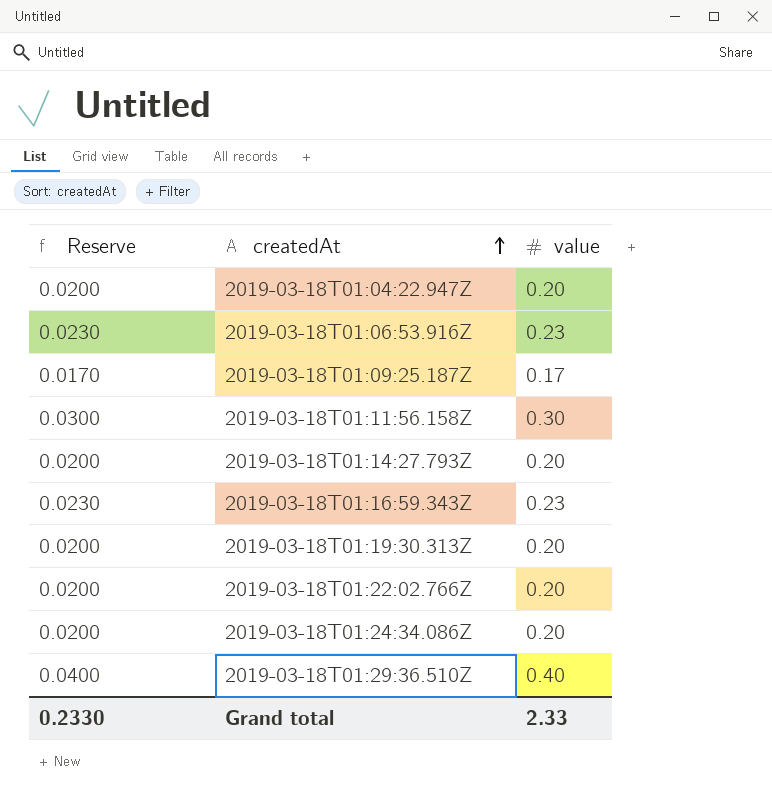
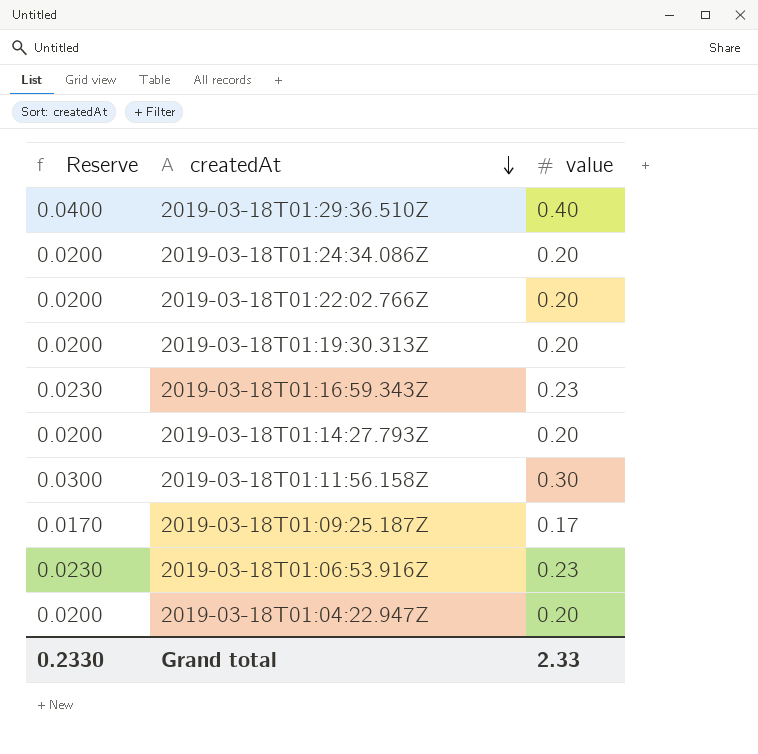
row order: createdAt ascending -> createdAt descending

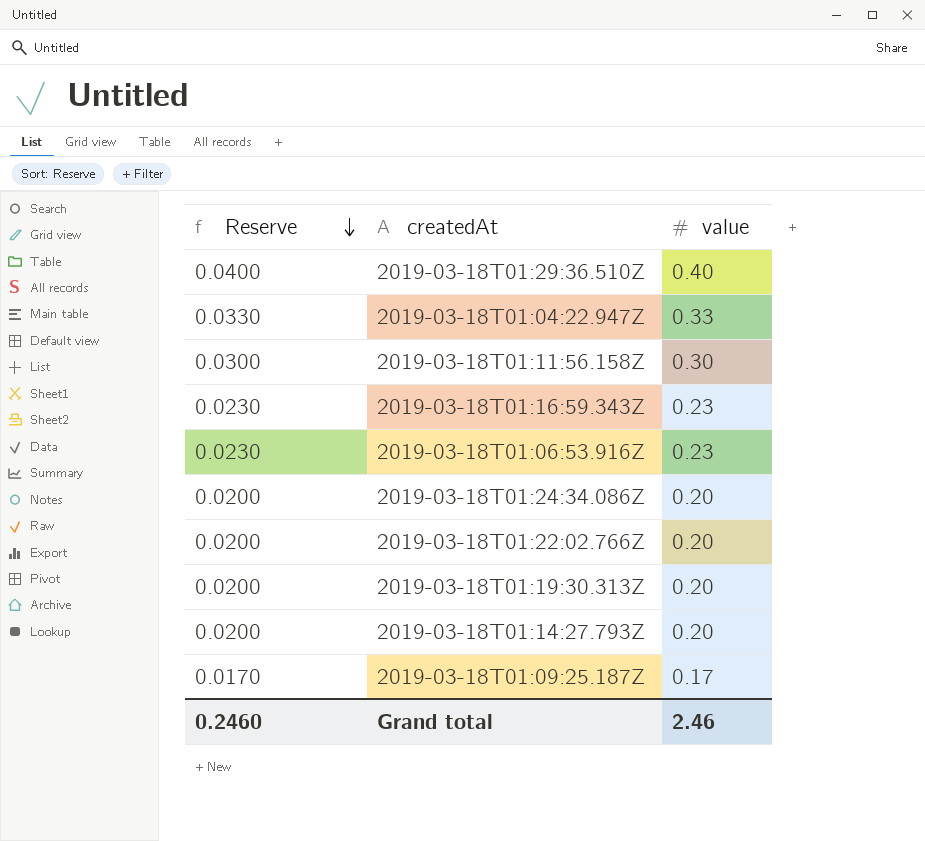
row order: createdAt descending -> Reserve descending
2019-03-18T01:04:22.947Z | Reserve: 0.0200 -> 0.0330
2019-03-18T01:04:22.947Z | value: 0.20 -> 0.33
Grand total | Reserve: 0.2330 -> 0.2460
Grand total | value: 2.33 -> 2.46

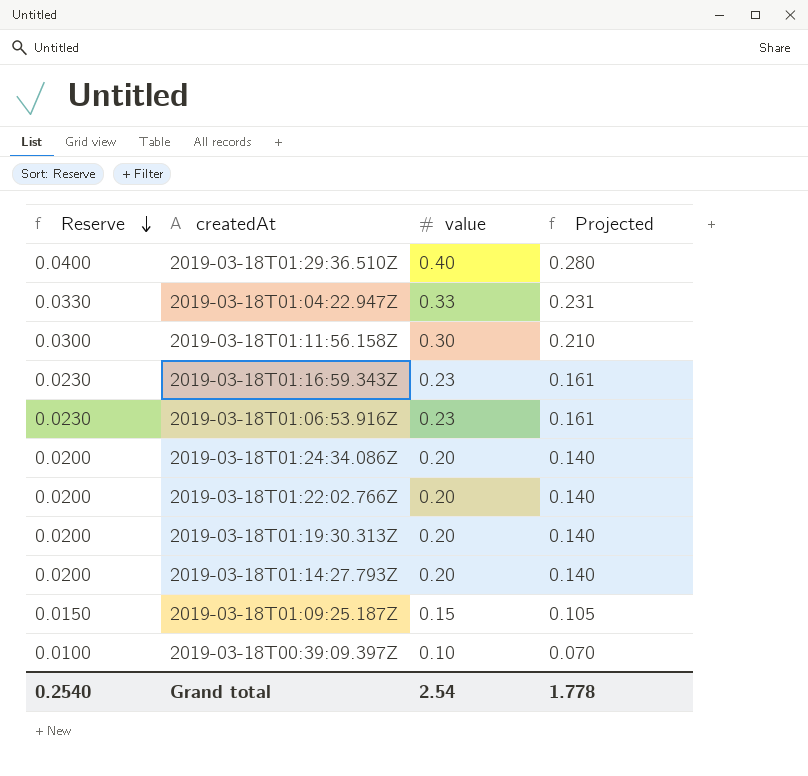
column Projected | formula: none -> [value] * 0.7
2019-03-18T01:09:25.187Z | Reserve: 0.0170 -> 0.0150
2019-03-18T01:09:25.187Z | value: 0.17 -> 0.15
row 2019-03-18T00:39:09.397Z: none -> 0.0100 | 0.10 | 0.070
Grand total | Reserve: 0.2460 -> 0.2540
Grand total | value: 2.46 -> 2.54

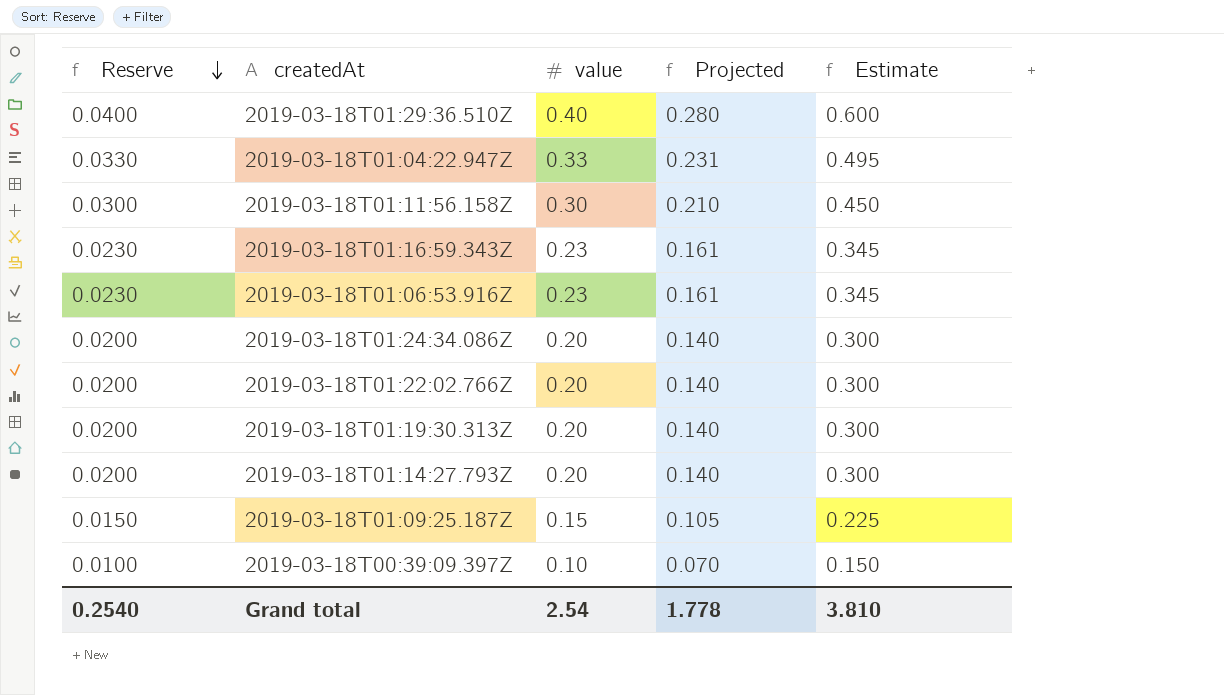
column Estimate | formula: none -> [value] * 1.5

